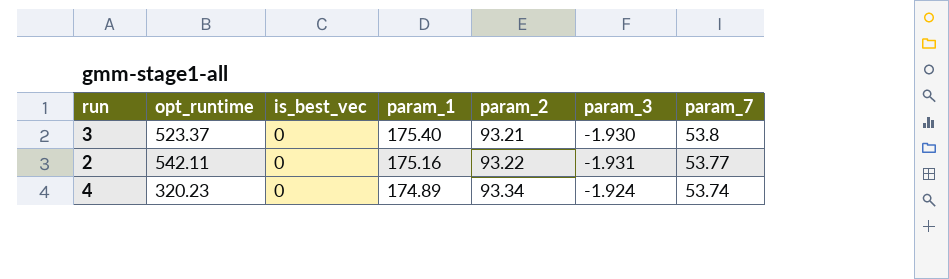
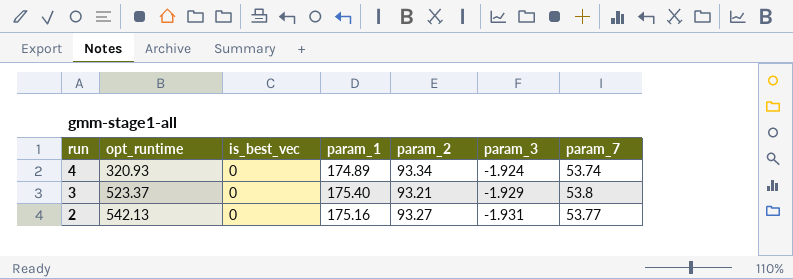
row order: param_1 descending -> run descending
4 | opt_runtime: 320.23 -> 320.93
3 | param_3: -1.930 -> -1.929
2 | opt_runtime: 542.11 -> 542.13
2 | param_2: 93.22 -> 93.27

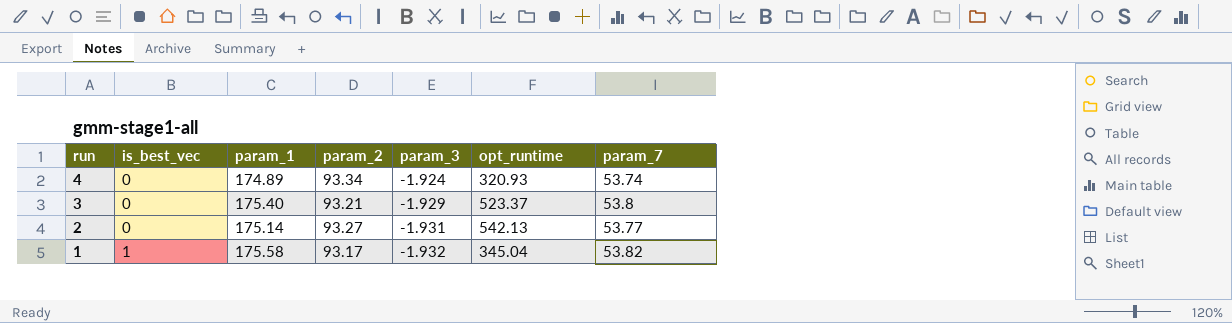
column opt_runtime | position: 2 -> 6
2 | param_1: 175.16 -> 175.14
row 1: none -> 1 | 175.58 | 93.17 | -1.932 | 345.04 | 53.82

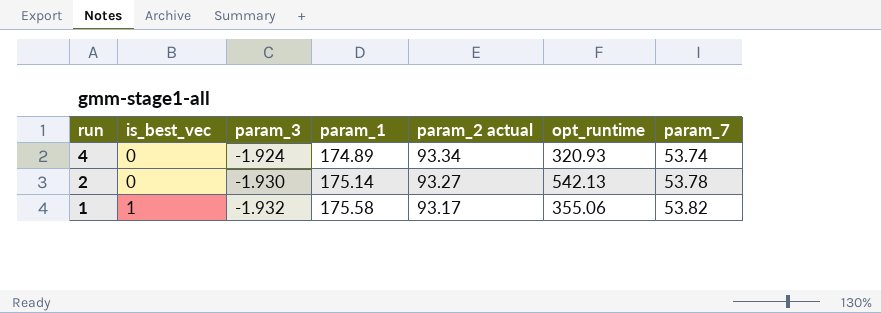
column param_3 | position: 5 -> 3
column name: param_2 -> param_2 actual
row 3: 0 | 175.40 | 93.21 | -1.929 | 523.37 | 53.8 -> none
2 | param_3: -1.931 -> -1.930
2 | param_7: 53.77 -> 53.78
1 | opt_runtime: 345.04 -> 355.06

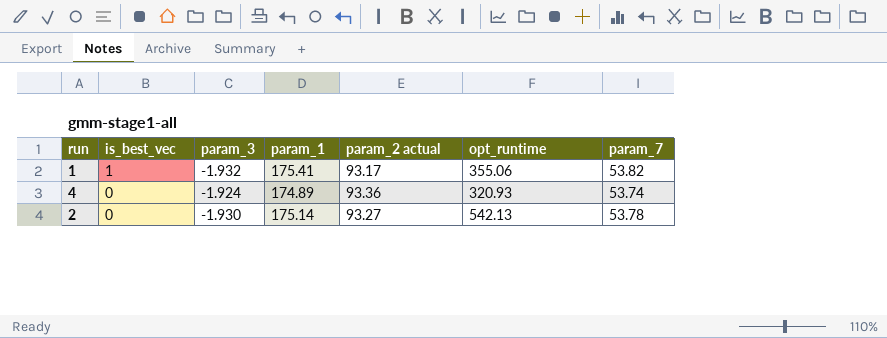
row order: run descending -> is_best_vec descending
1 | param_1: 175.58 -> 175.41
4 | param_2 actual: 93.34 -> 93.36

